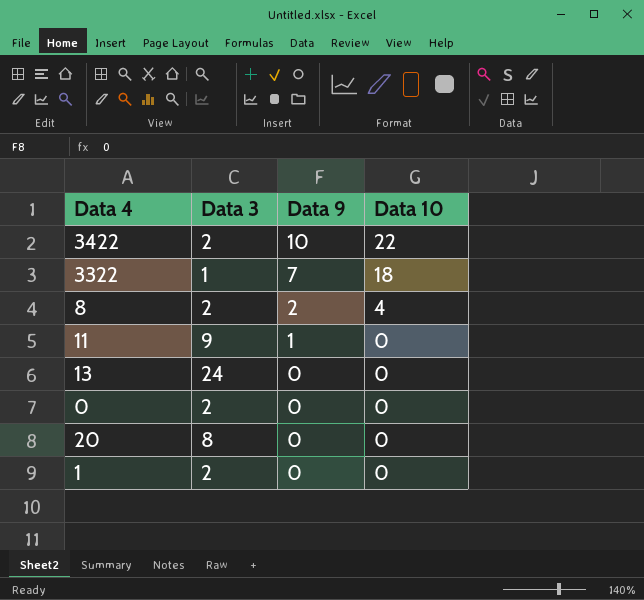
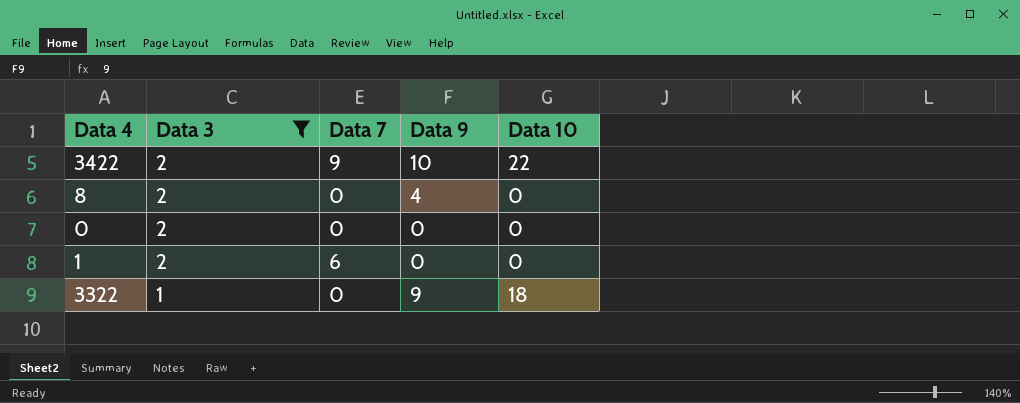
filter: none -> Data 3 <= 2
row order: Data 9 descending -> Data 3 descending
column Data 7 | position: none -> 3
8 | Data 9: 2 -> 4
8 | Data 10: 4 -> 0
3322 | Data 9: 7 -> 9

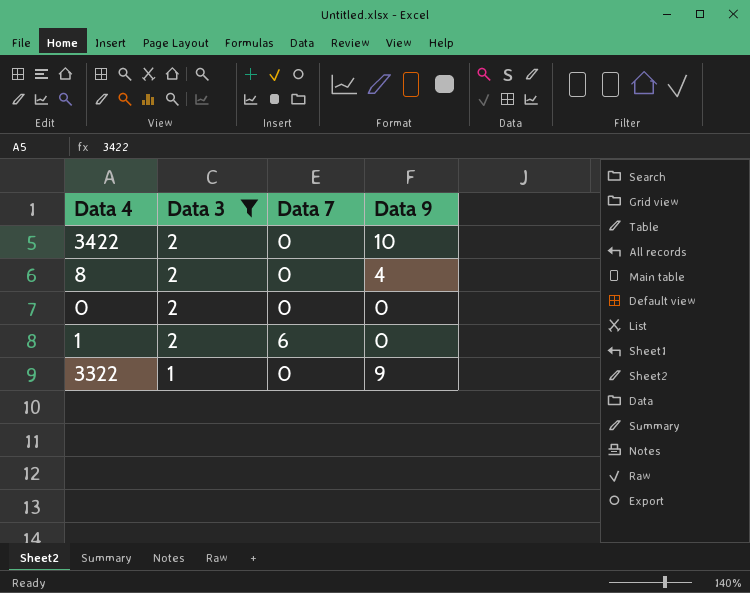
column Data 10 | position: 5 -> none
3422 | Data 7: 9 -> 0

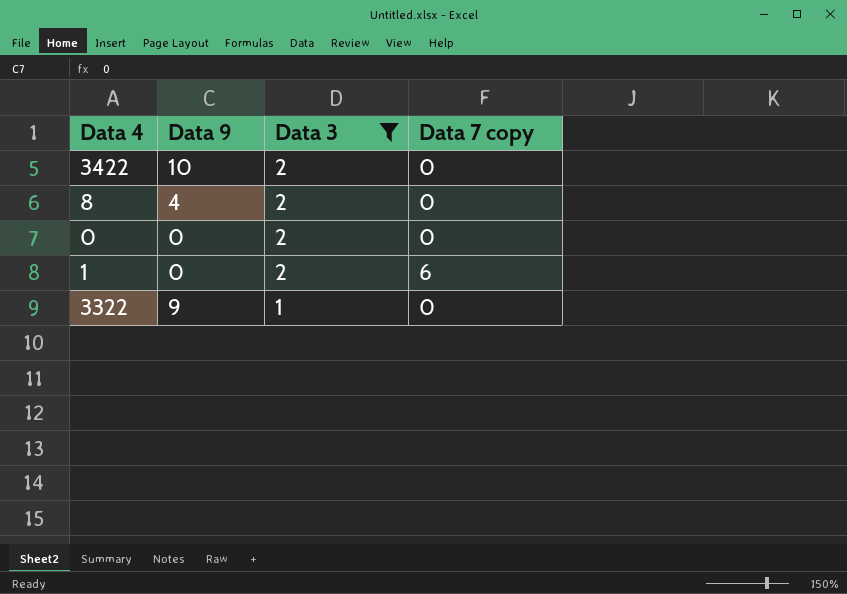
column Data 9 | position: 4 -> 2
column name: Data 7 -> Data 7 copy

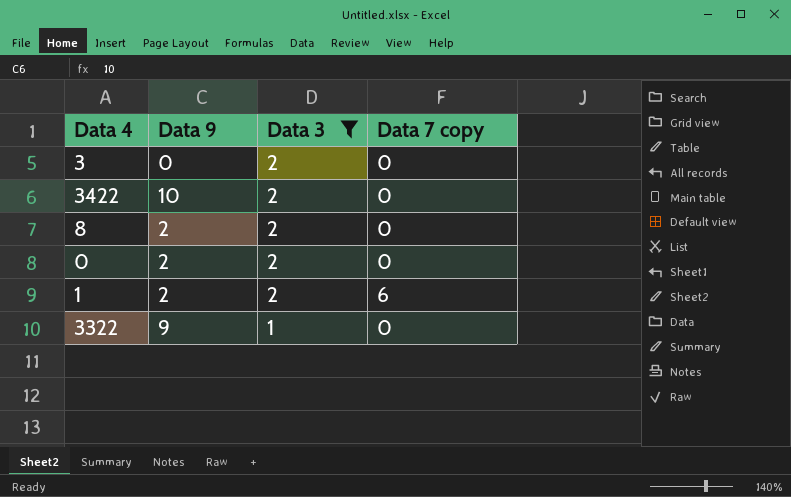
row 3: none -> 0 | 2 | 0
8 | Data 9: 4 -> 2
0 | Data 9: 0 -> 2
1 | Data 9: 0 -> 2

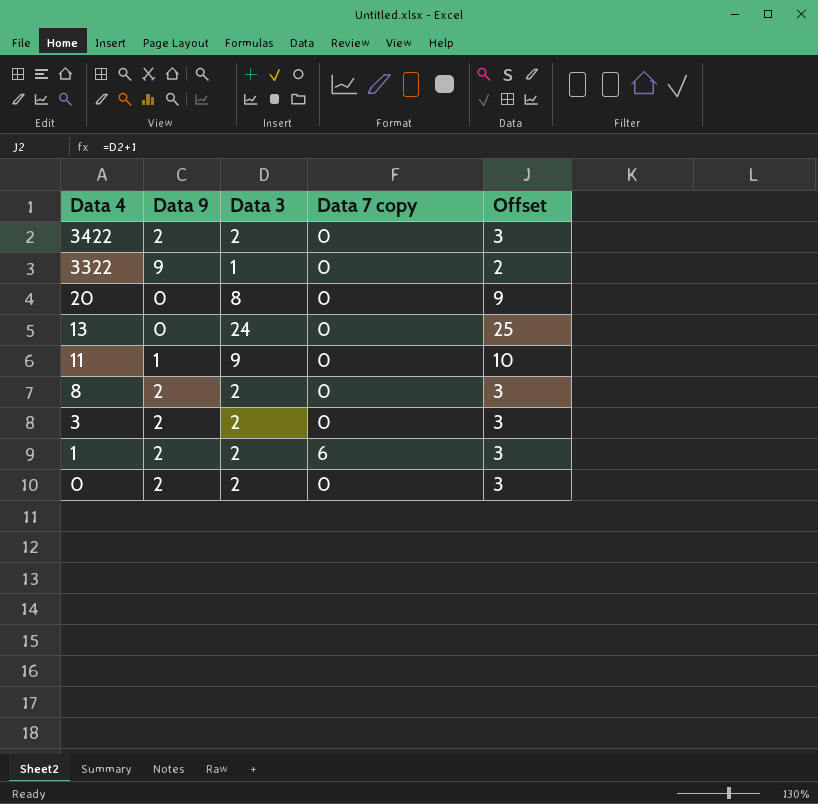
filter: Data 3 <= 2 -> none
row order: Data 3 descending -> Data 4 descending
column Offset | formula: none -> [Data 3] + 1
3422 | Data 9: 10 -> 2
3 | Data 9: 0 -> 2

